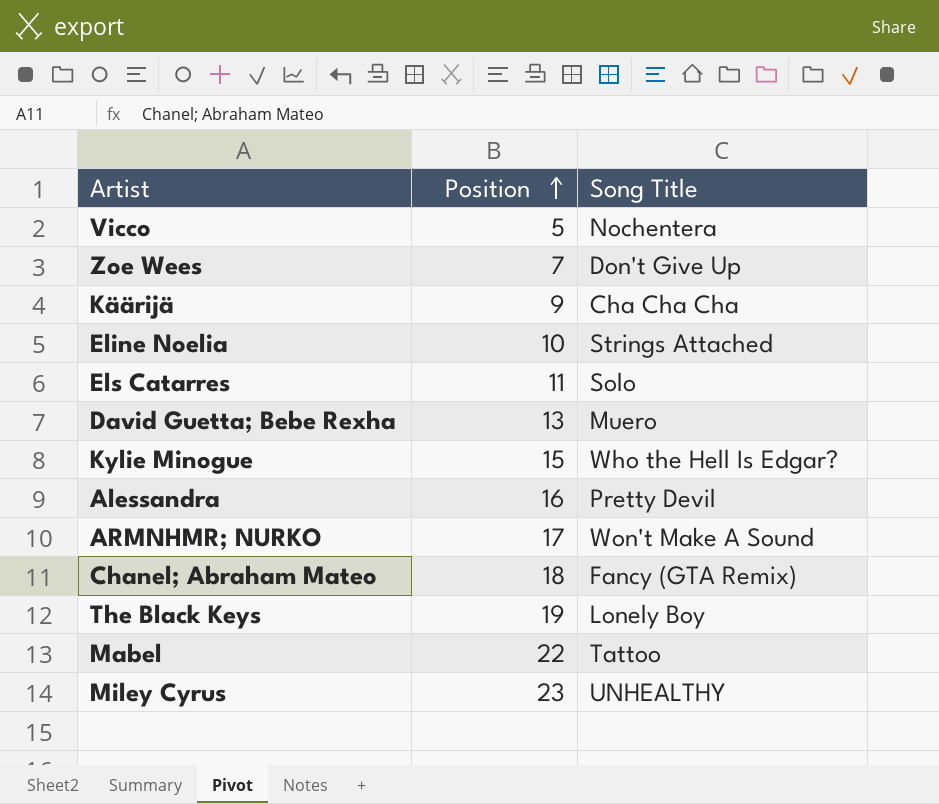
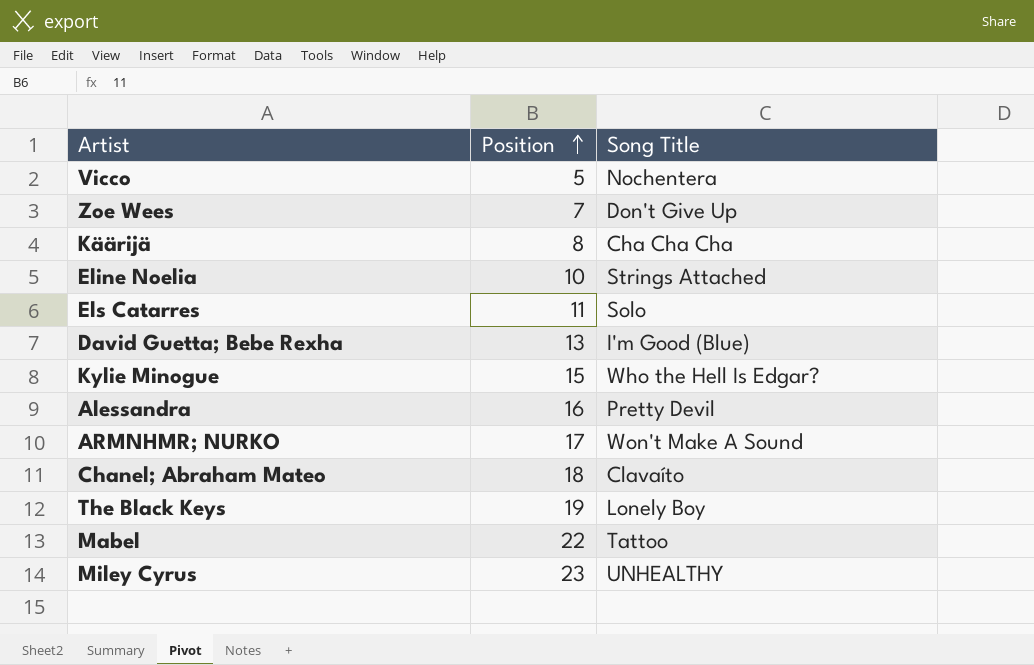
Käärijä | Position: 9 -> 8
David Guetta; Bebe Rexha | Song Title: Muero -> I'm Good (Blue)
Chanel; Abraham Mateo | Song Title: Fancy (GTA Remix) -> Clavaíto

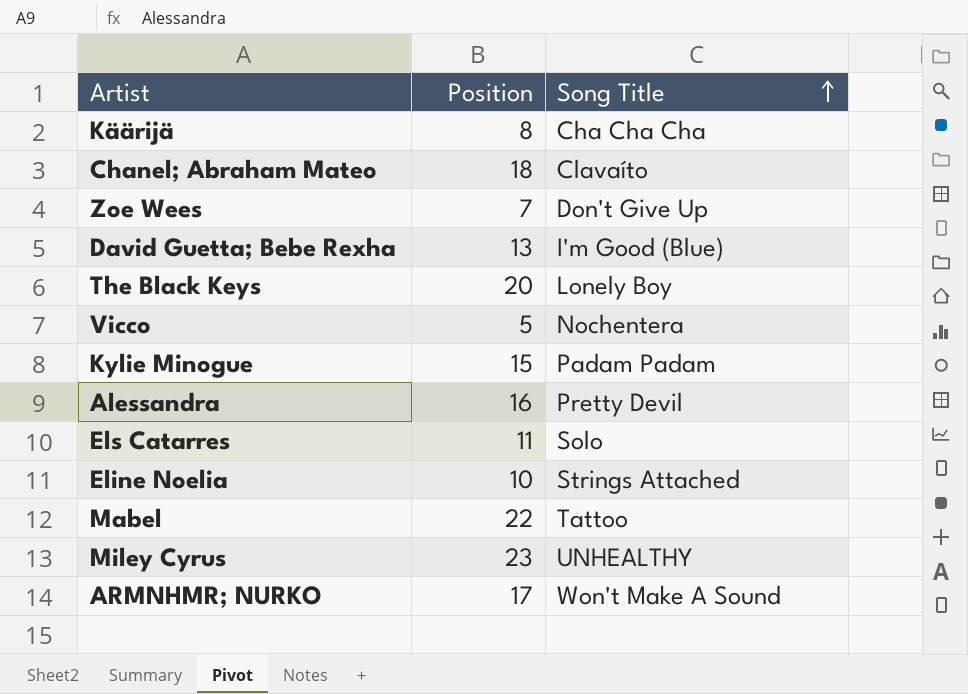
row order: Position ascending -> Song Title ascending
The Black Keys | Position: 19 -> 20
Kylie Minogue | Song Title: Who the Hell Is Edgar? -> Padam Padam

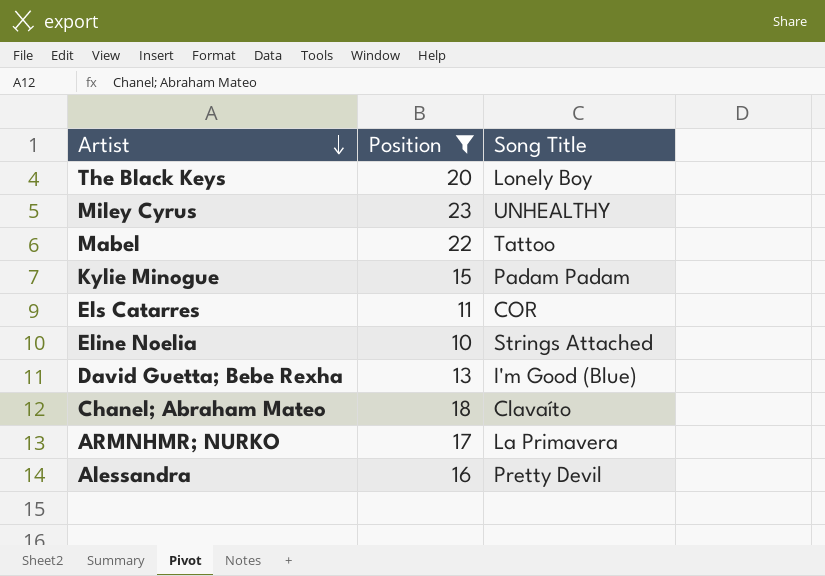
filter: none -> Position >= 10
row order: Song Title ascending -> Artist descending
Els Catarres | Song Title: Solo -> COR
ARMNHMR; NURKO | Song Title: Won't Make A Sound -> La Primavera

